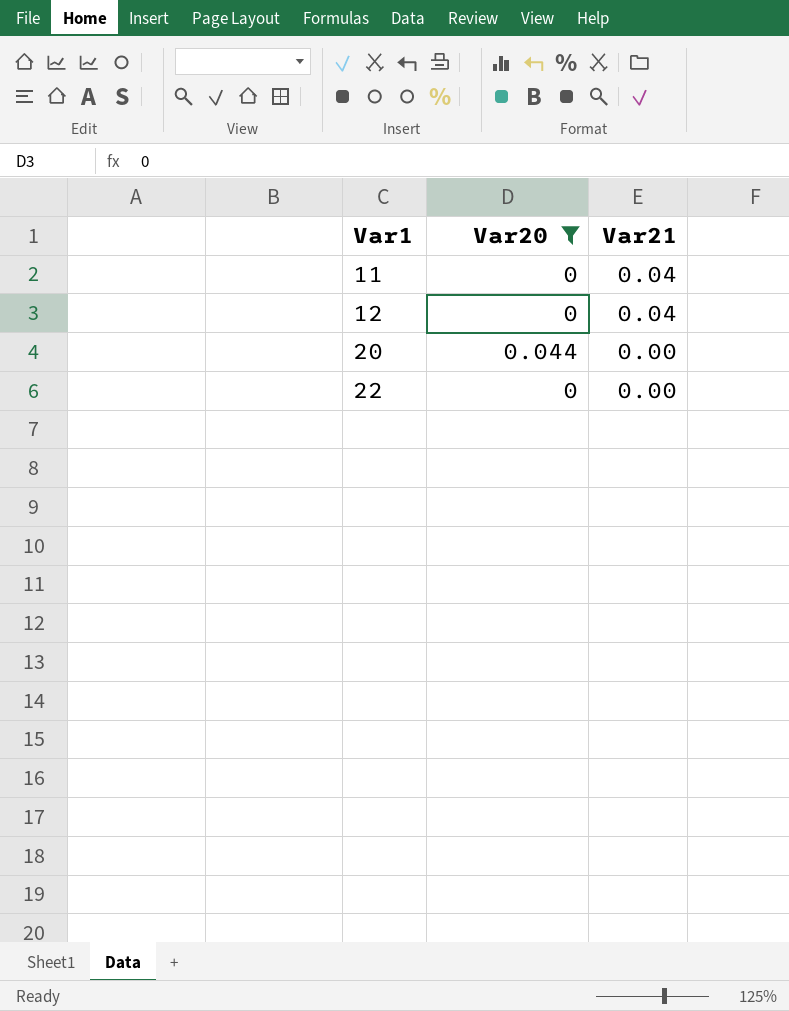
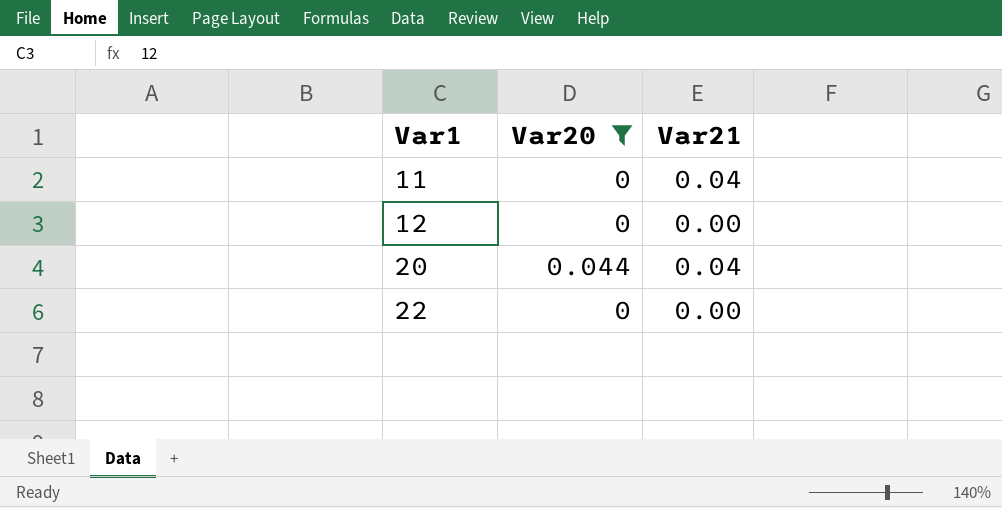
12 | Var21: 0.04 -> 0.00
20 | Var21: 0.00 -> 0.04

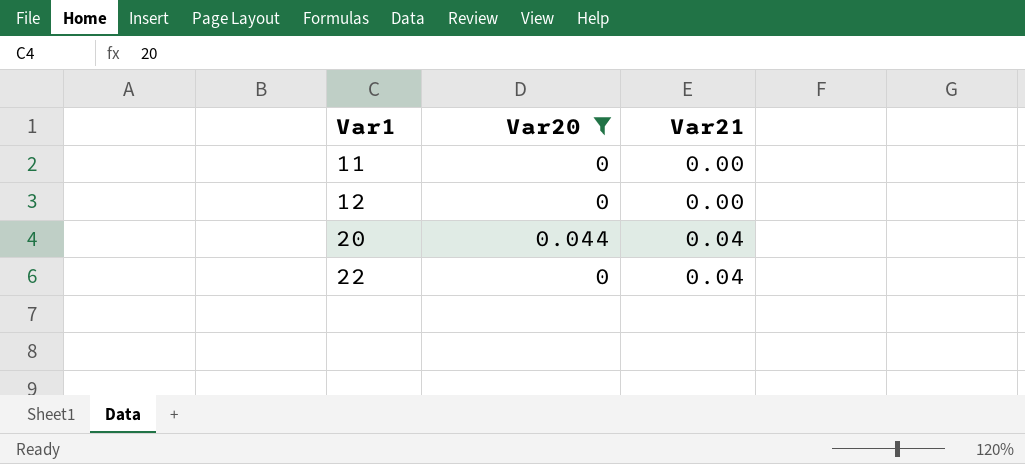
11 | Var21: 0.04 -> 0.00
22 | Var21: 0.00 -> 0.04

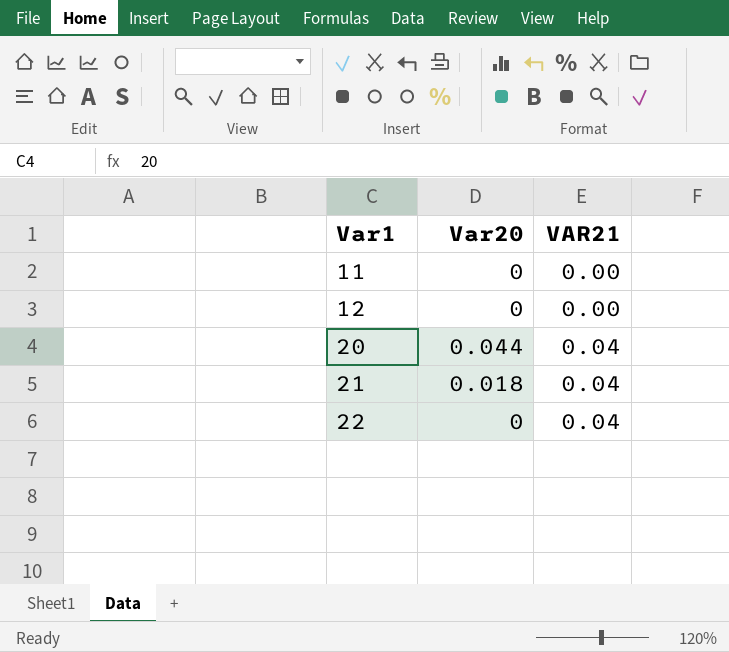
filter: Var20 != 0.018 -> none
column name: Var21 -> VAR21

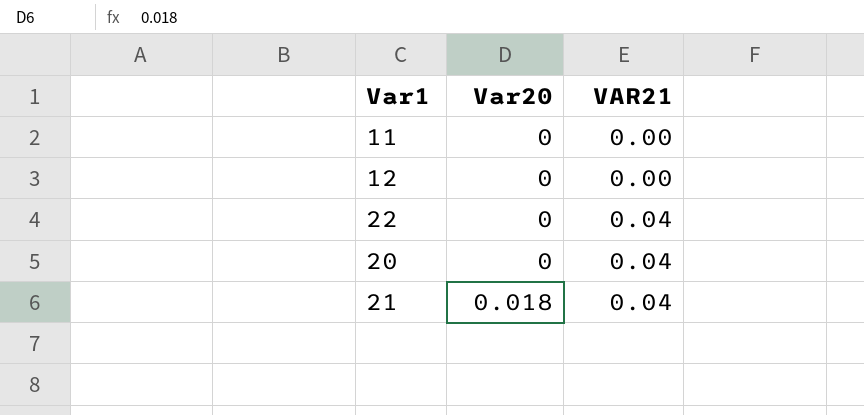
row order: Var1 ascending -> Var20 ascending
20 | Var20: 0.044 -> 0

